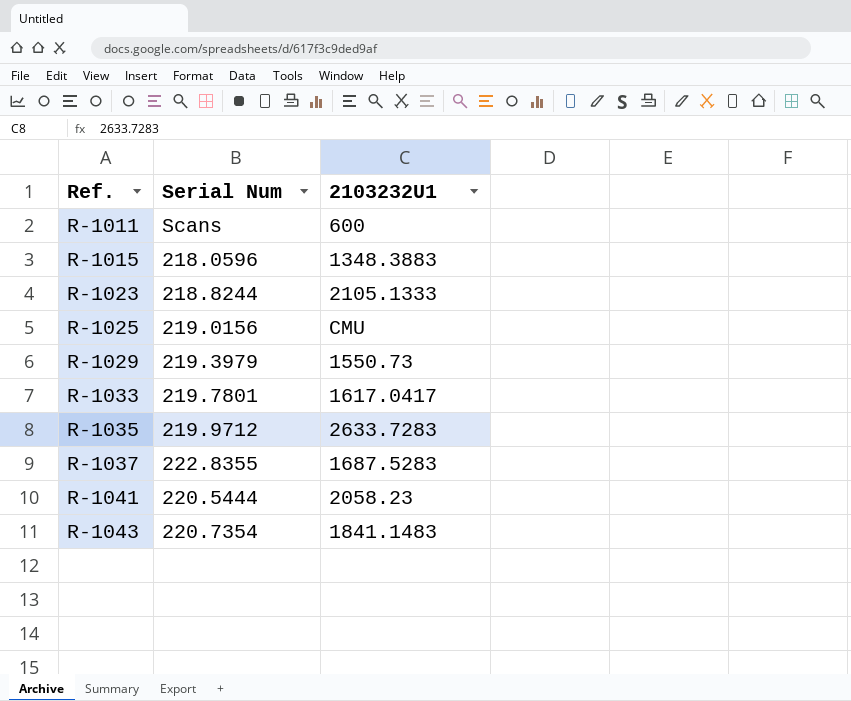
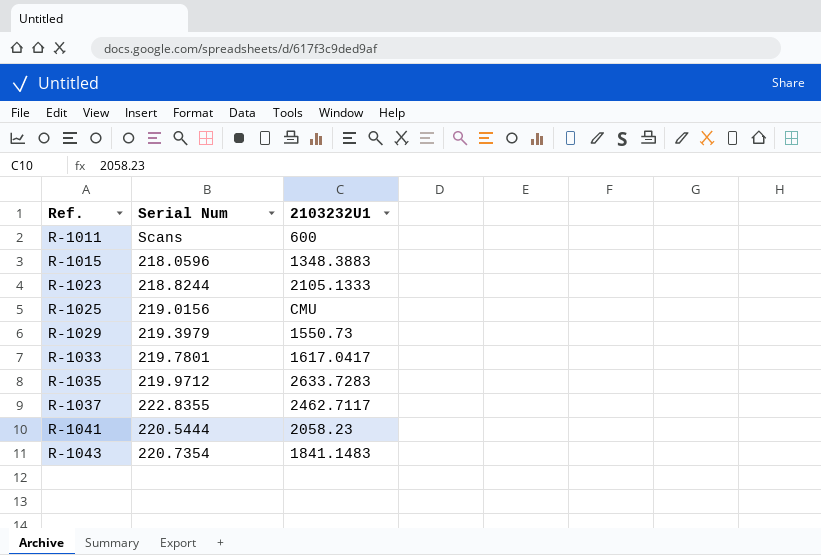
R-1037 | 2103232U1: 1687.5283 -> 2462.7117

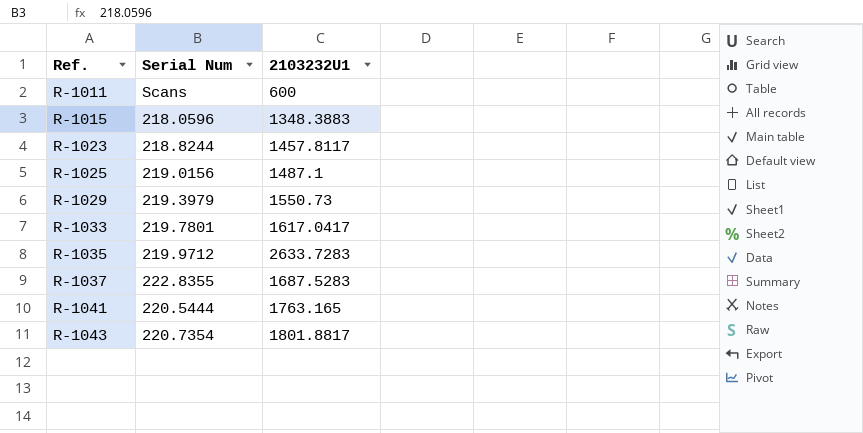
R-1023 | 2103232U1: 2105.1333 -> 1457.8117
R-1025 | 2103232U1: CMU -> 1487.1
R-1037 | 2103232U1: 2462.7117 -> 1687.5283
R-1041 | 2103232U1: 2058.23 -> 1763.165
R-1043 | 2103232U1: 1841.1483 -> 1801.8817

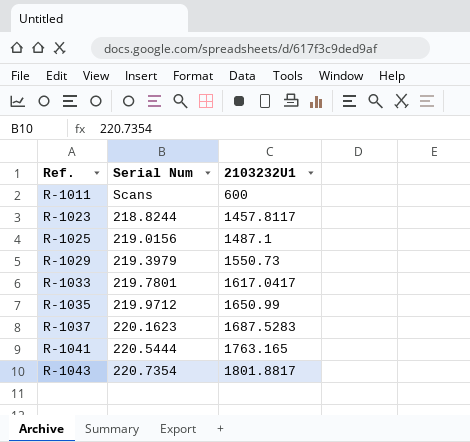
row R-1015: 218.0596 | 1348.3883 -> none
R-1035 | 2103232U1: 2633.7283 -> 1650.99
R-1037 | Serial Num: 222.8355 -> 220.1623

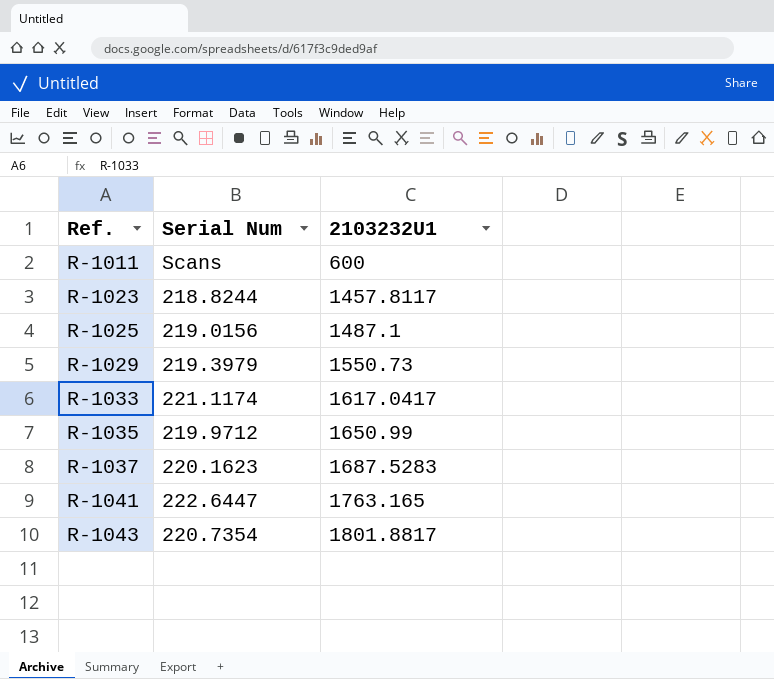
R-1033 | Serial Num: 219.7801 -> 221.1174
R-1041 | Serial Num: 220.5444 -> 222.6447

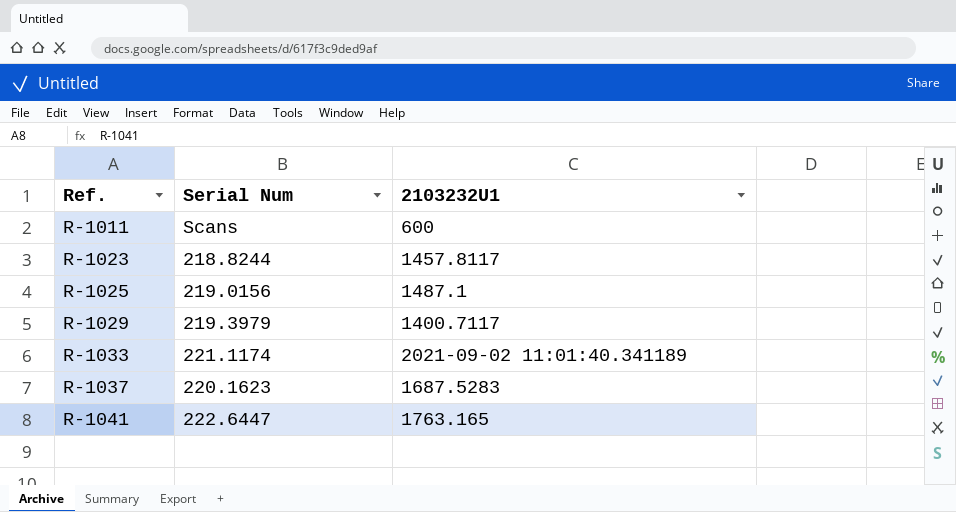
row R-1035: 219.9712 | 1650.99 -> none
row R-1043: 220.7354 | 1801.8817 -> none
R-1029 | 2103232U1: 1550.73 -> 1400.7117
R-1033 | 2103232U1: 1617.0417 -> 2021-09-02 11:01:40.341189

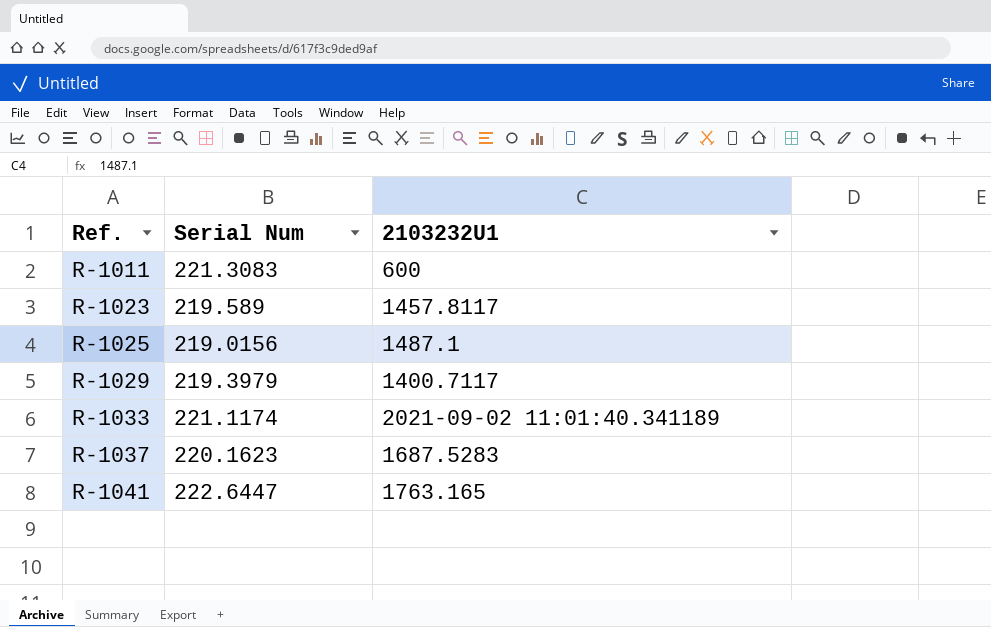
R-1011 | Serial Num: Scans -> 221.3083
R-1023 | Serial Num: 218.8244 -> 219.589

